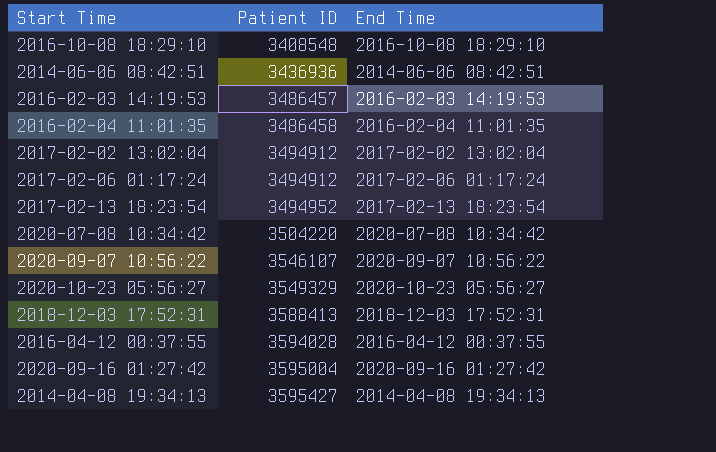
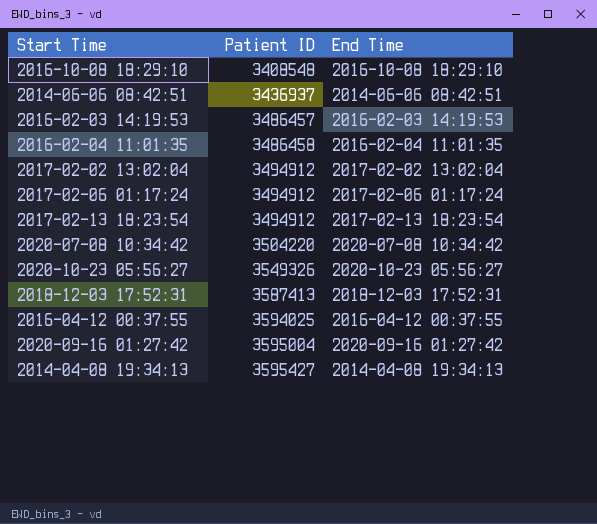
row 2020-09-07 10:56:22: 3546107 | 2020-09-07 10:56:22 -> none
2014-06-06 08:42:51 | Patient ID: 3436936 -> 3436937
2017-02-13 18:23:54 | Patient ID: 3494952 -> 3494912
2020-10-23 05:56:27 | Patient ID: 3549329 -> 3549326
2018-12-03 17:52:31 | Patient ID: 3588413 -> 3587413
2016-04-12 00:37:55 | Patient ID: 3594028 -> 3594025

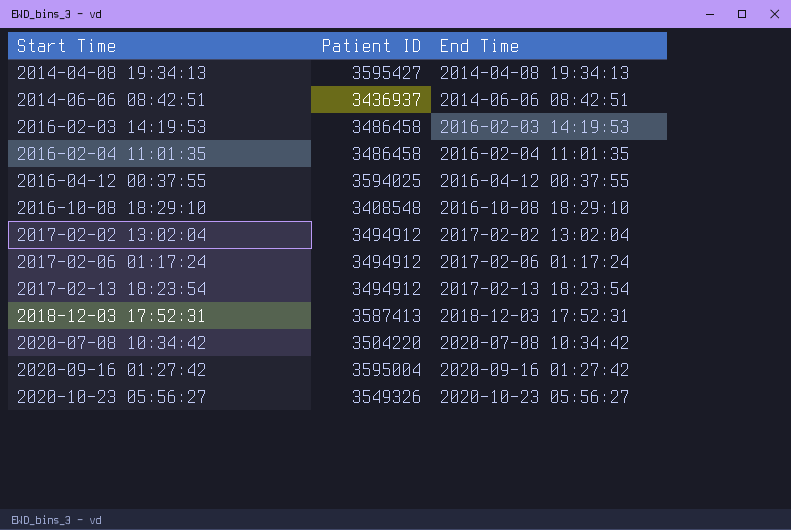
row order: Patient ID ascending -> Start Time ascending
2016-02-03 14:19:53 | Patient ID: 3486457 -> 3486458

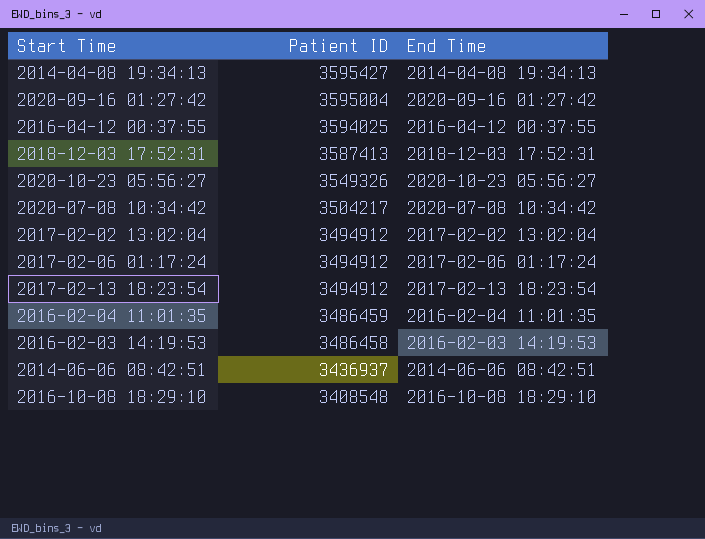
row order: Start Time ascending -> Patient ID descending
2020-07-08 10:34:42 | Patient ID: 3504220 -> 3504217
2016-02-04 11:01:35 | Patient ID: 3486458 -> 3486459

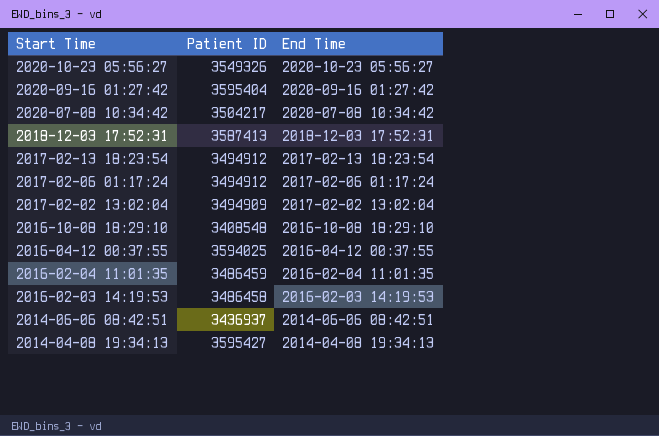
row order: Patient ID descending -> Start Time descending
2020-09-16 01:27:42 | Patient ID: 3595004 -> 3595404
2017-02-02 13:02:04 | Patient ID: 3494912 -> 3494909

